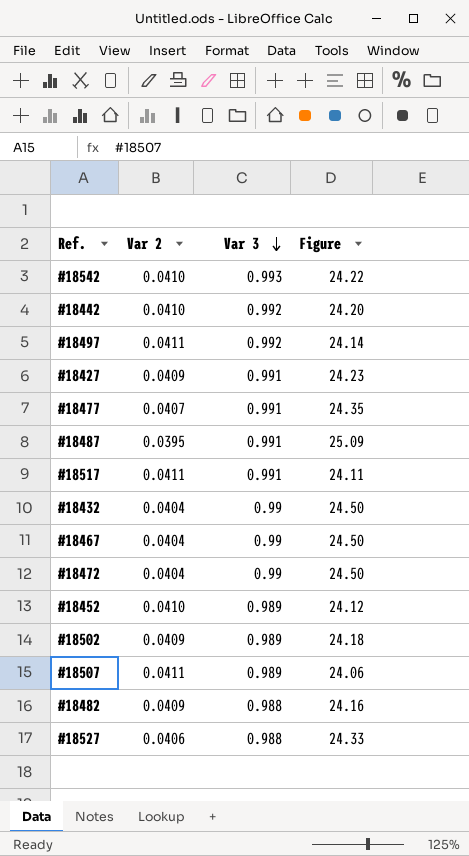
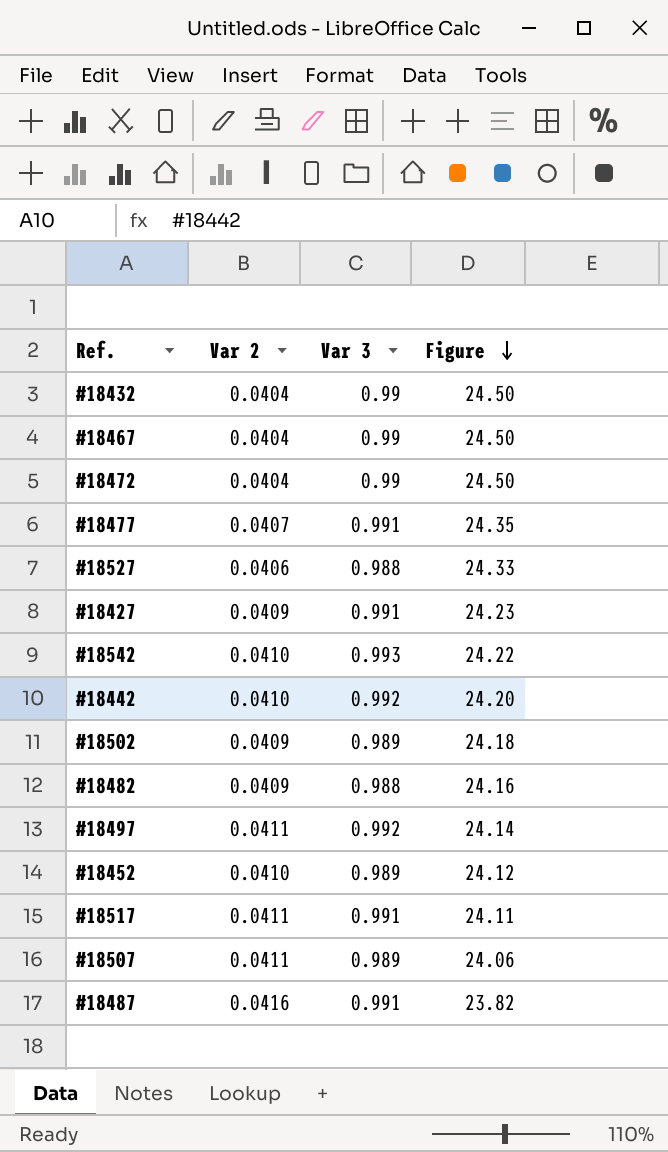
row order: Var 3 descending -> Figure descending
#18487 | Var 2: 0.0395 -> 0.0416
#18487 | Figure: 25.09 -> 23.82

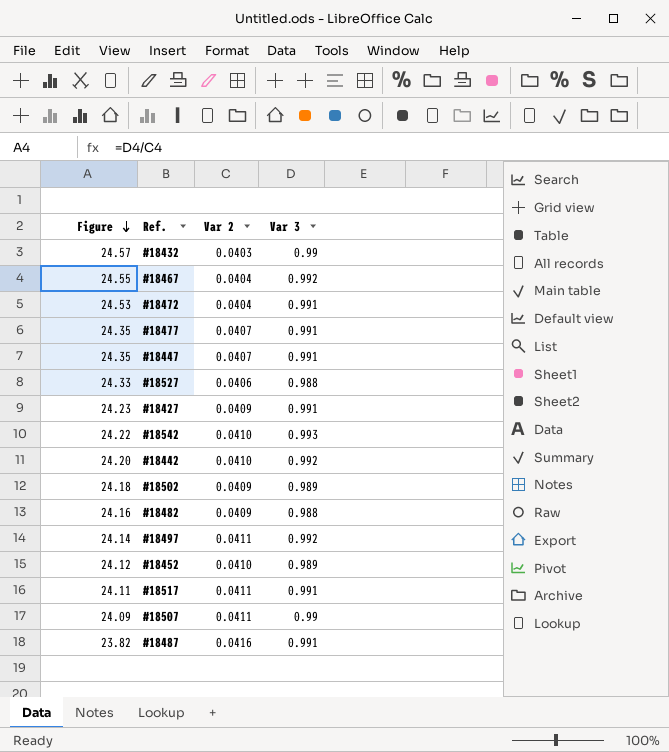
column Figure | position: 4 -> 1
#18432 | Figure: 24.50 -> 24.57
#18432 | Var 2: 0.0404 -> 0.0403
#18467 | Figure: 24.50 -> 24.55
#18467 | Var 3: 0.99 -> 0.992
#18472 | Figure: 24.50 -> 24.53
#18472 | Var 3: 0.99 -> 0.991
row #18447: none -> 24.35 | 0.0407 | 0.991
#18507 | Figure: 24.06 -> 24.09
#18507 | Var 3: 0.989 -> 0.99

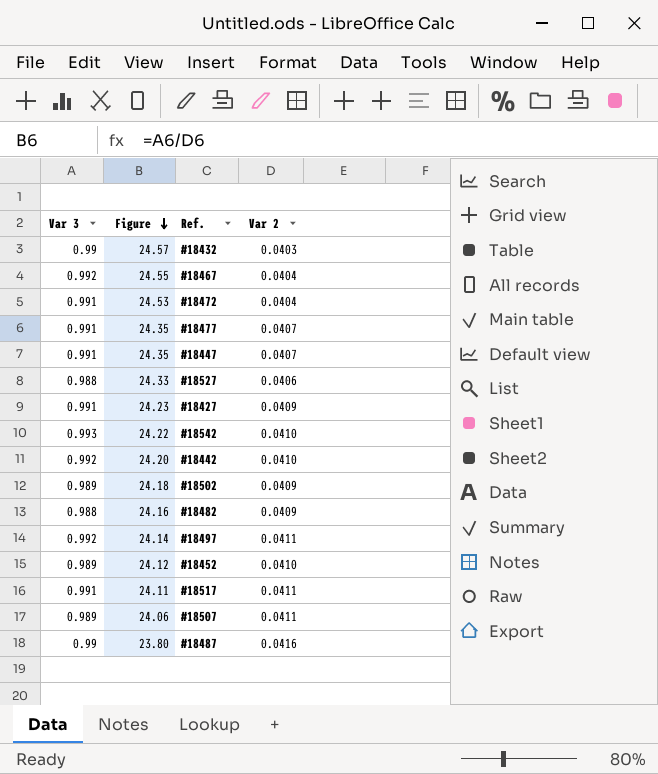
column Var 3 | position: 4 -> 1
#18507 | Var 3: 0.99 -> 0.989
#18507 | Figure: 24.09 -> 24.06
#18487 | Var 3: 0.991 -> 0.99
#18487 | Figure: 23.82 -> 23.80

